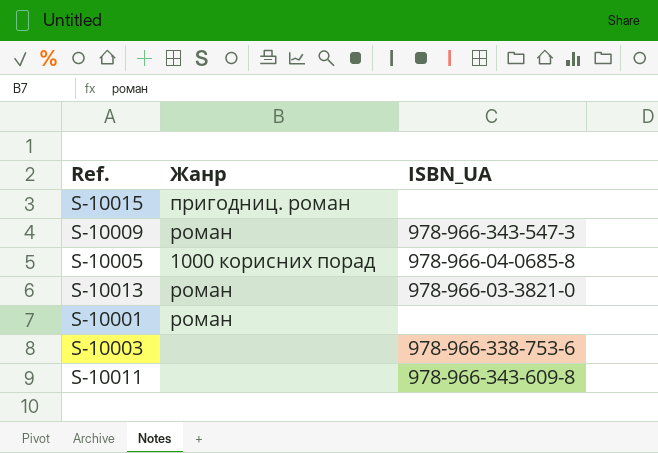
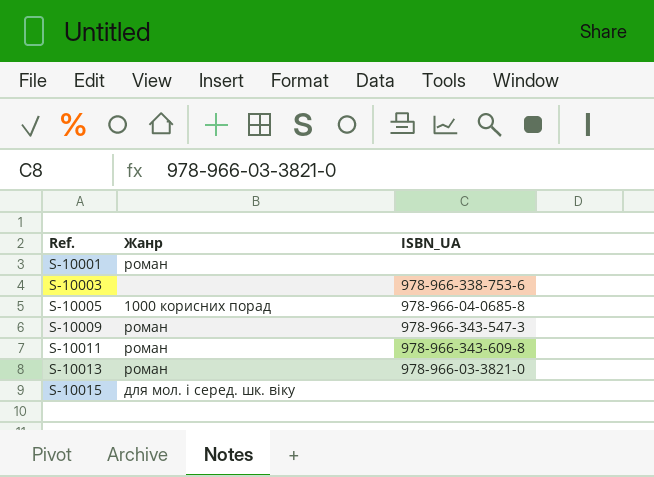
row order: none -> Ref. ascending
S-10011 | Жанр: none -> роман
S-10015 | Жанр: пригодниц. роман -> для мол. і серед. шк. віку

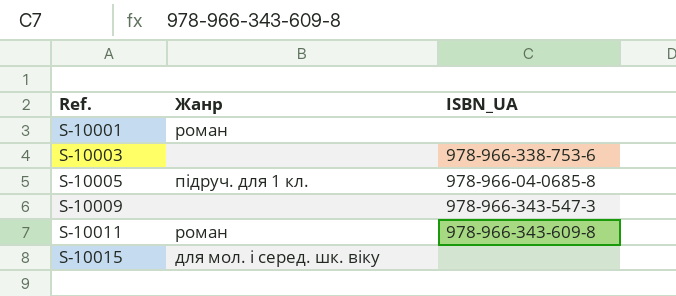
row S-10013: роман | 978-966-03-3821-0 -> none
S-10005 | Жанр: 1000 корисних порад -> підруч. для 1 кл.
S-10009 | Жанр: роман -> none

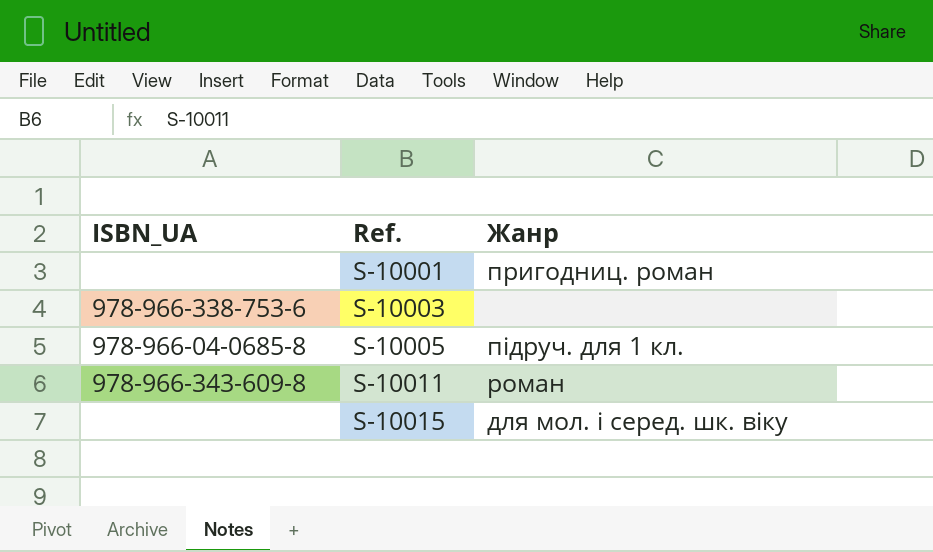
column ISBN_UA | position: 3 -> 1
row S-10009: none | 978-966-343-547-3 -> none
S-10001 | Жанр: роман -> пригодниц. роман

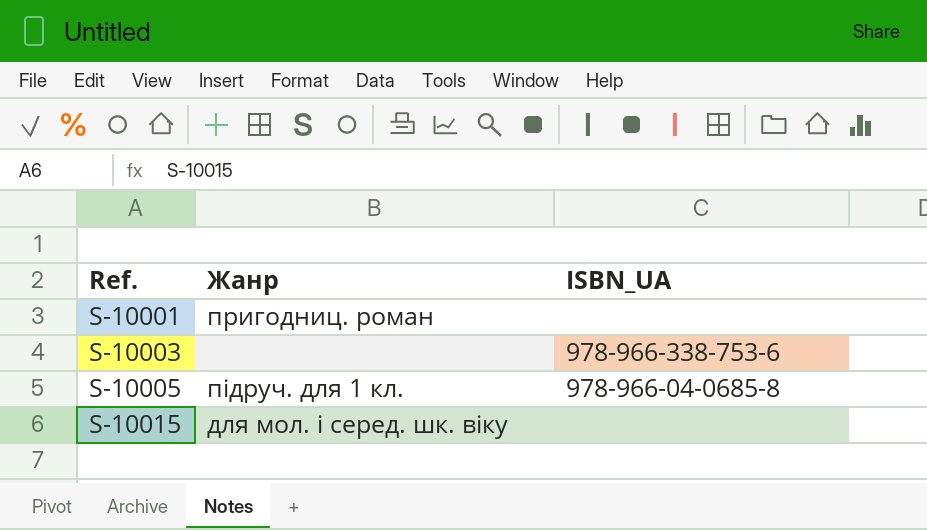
column ISBN_UA | position: 1 -> 3
row S-10011: 978-966-343-609-8 | роман -> none

